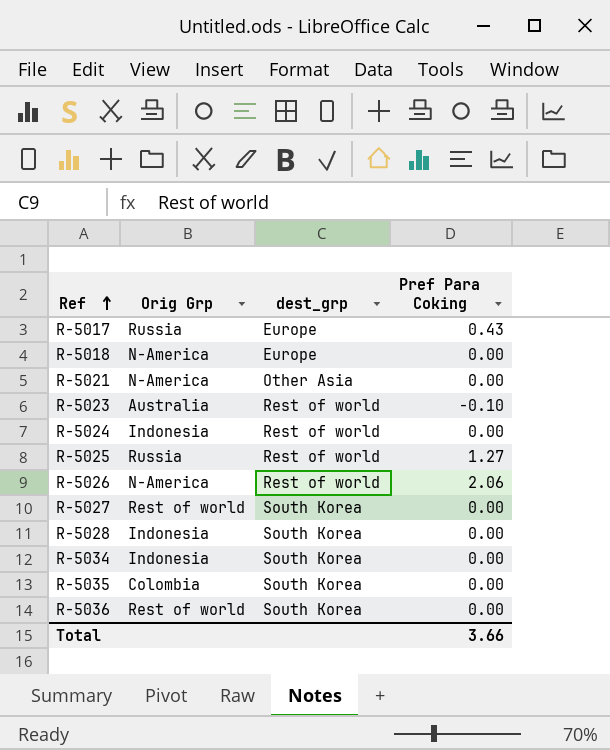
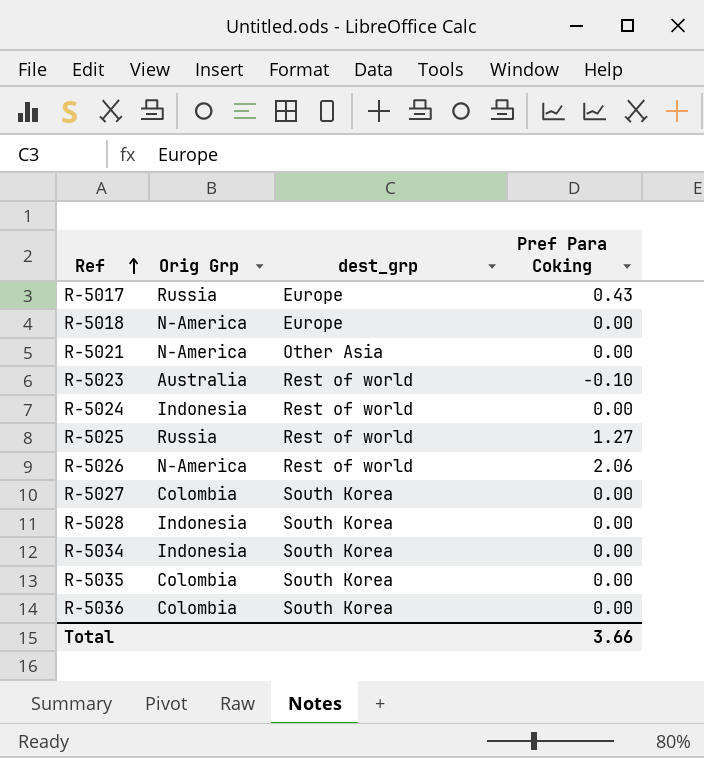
R-5027 | Orig Grp: Rest of world -> Colombia
R-5036 | Orig Grp: Rest of world -> Colombia

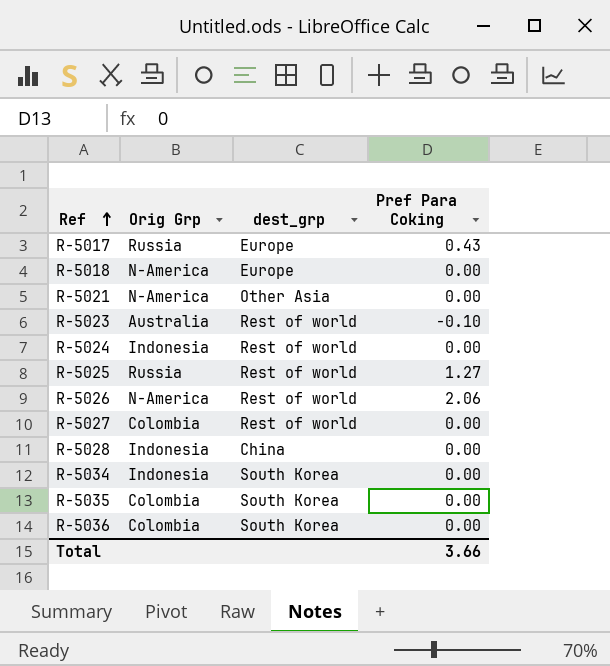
R-5027 | dest_grp: South Korea -> Rest of world
R-5028 | dest_grp: South Korea -> China

